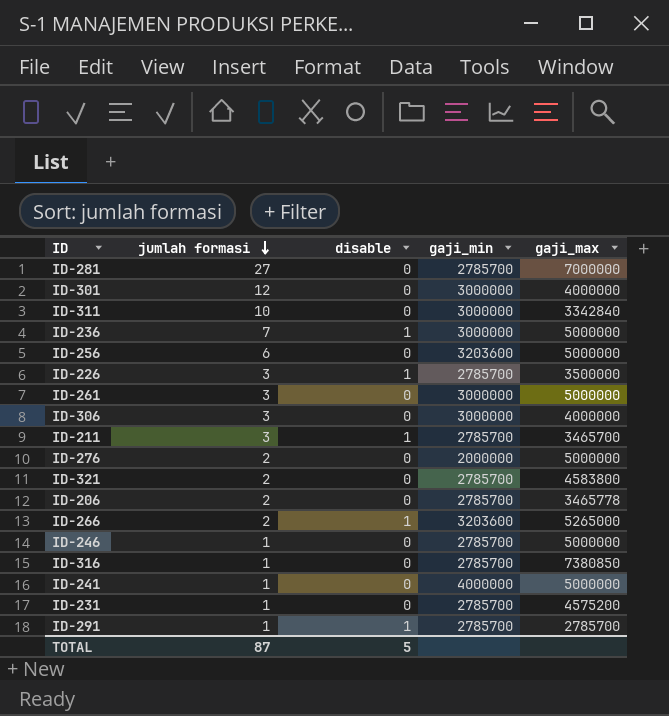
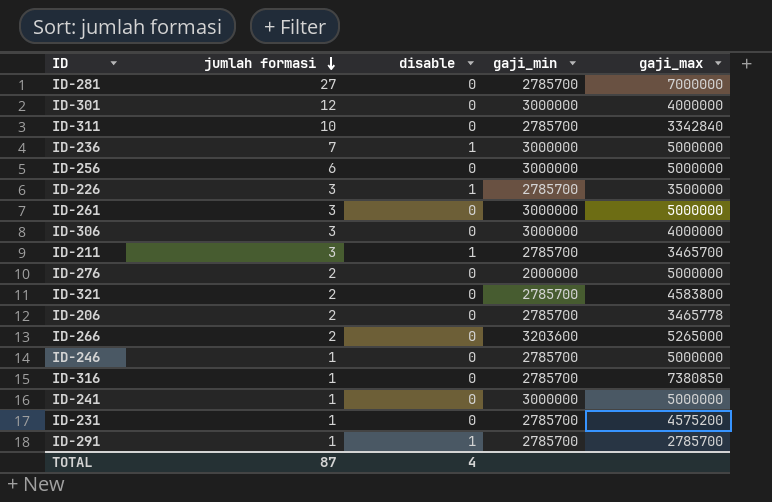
ID-311 | gaji_min: 3000000 -> 2785700
ID-256 | gaji_min: 3203600 -> 3000000
ID-266 | disable: 1 -> 0
ID-241 | gaji_min: 4000000 -> 3000000
TOTAL | disable: 5 -> 4

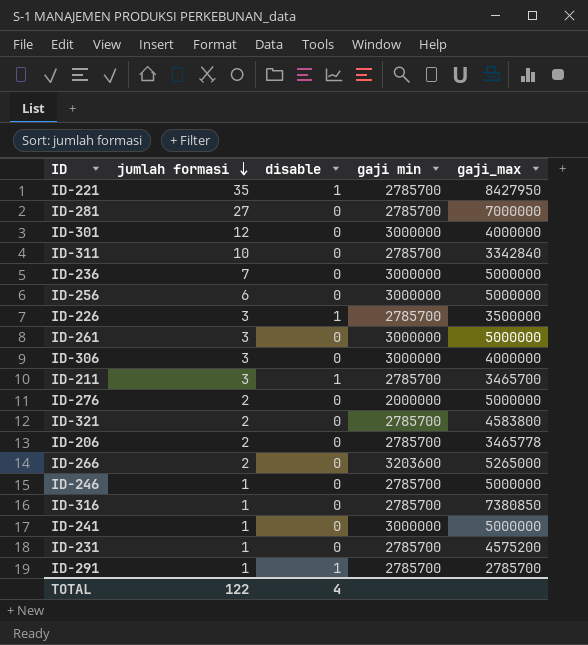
column name: gaji_min -> gaji min
row ID-221: none -> 35 | 1 | 2785700 | 8427950
ID-236 | disable: 1 -> 0
TOTAL | jumlah formasi: 87 -> 122

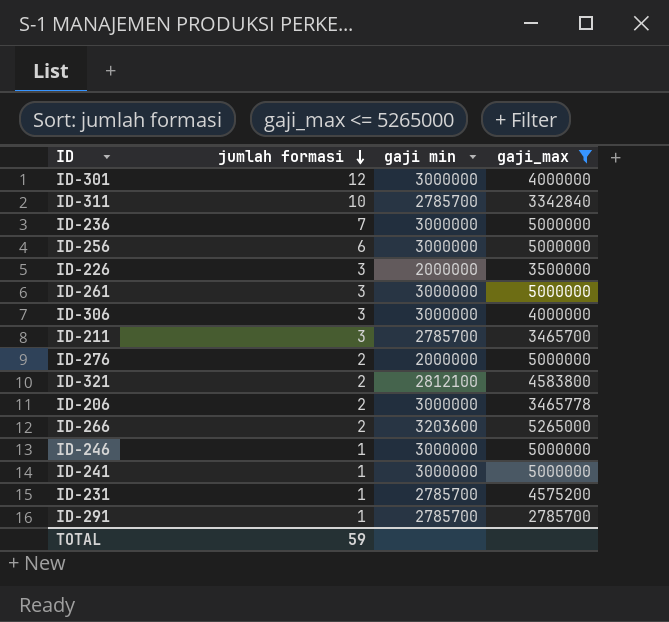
filter: none -> gaji_max <= 5265000
column disable | position: 3 -> none
ID-226 | gaji min: 2785700 -> 2000000
ID-321 | gaji min: 2785700 -> 2812100
ID-206 | gaji min: 2785700 -> 3000000
ID-246 | gaji min: 2785700 -> 3000000
TOTAL | jumlah formasi: 122 -> 59

